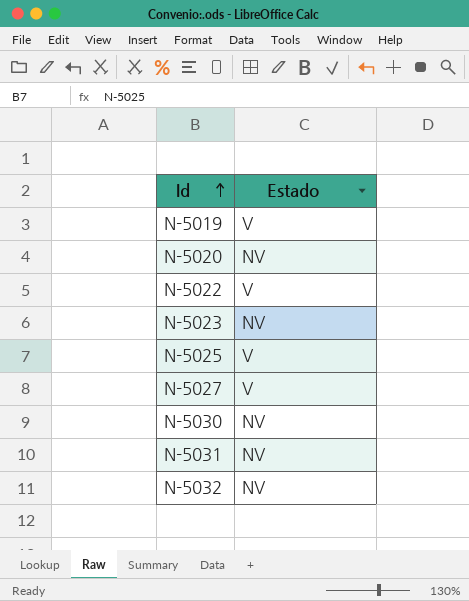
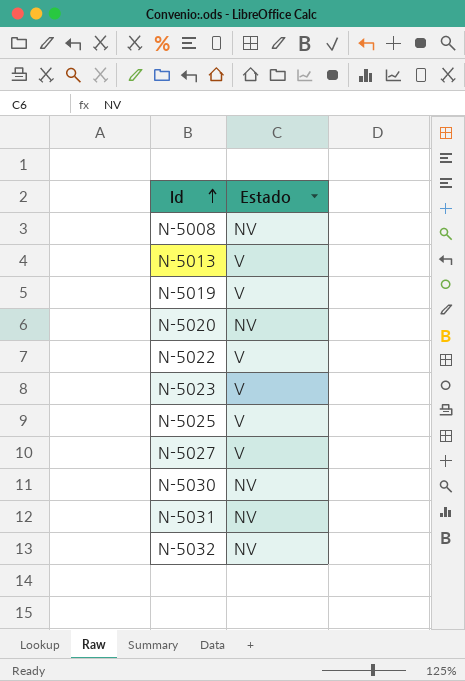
row N-5008: none -> NV
row N-5013: none -> V
N-5023 | Estado: NV -> V

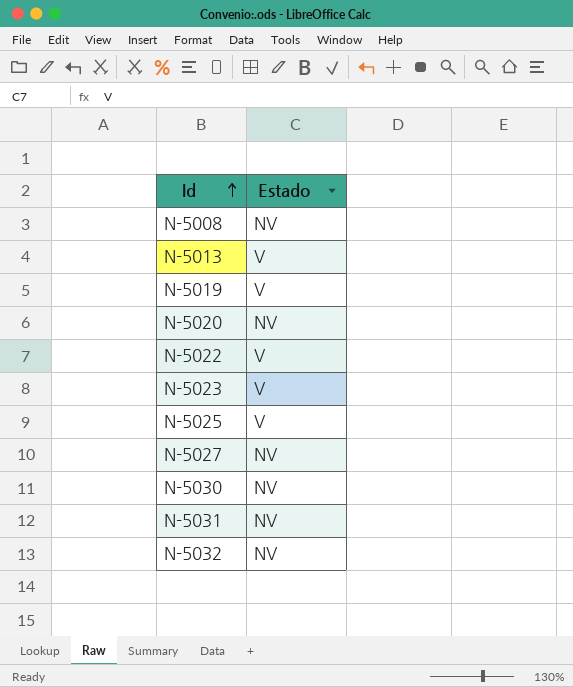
N-5027 | Estado: V -> NV

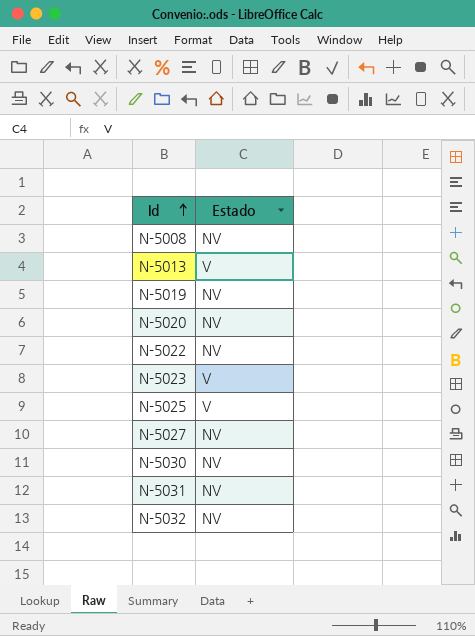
N-5019 | Estado: V -> NV
N-5022 | Estado: V -> NV

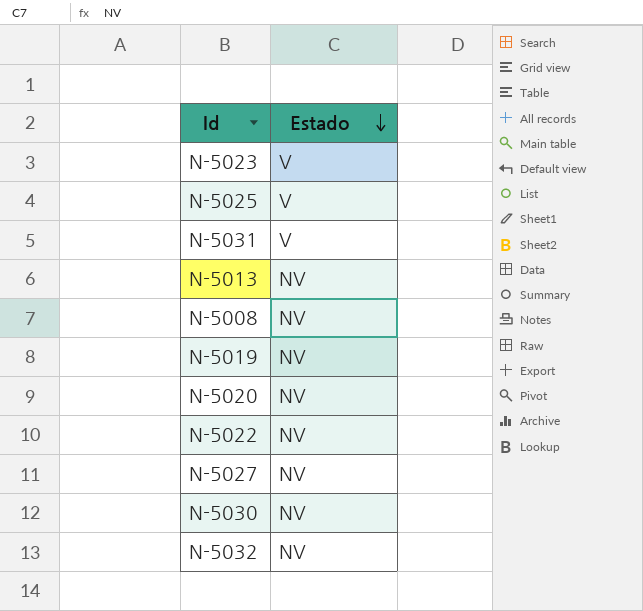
row order: Id ascending -> Estado descending
N-5031 | Estado: NV -> V
N-5013 | Estado: V -> NV

